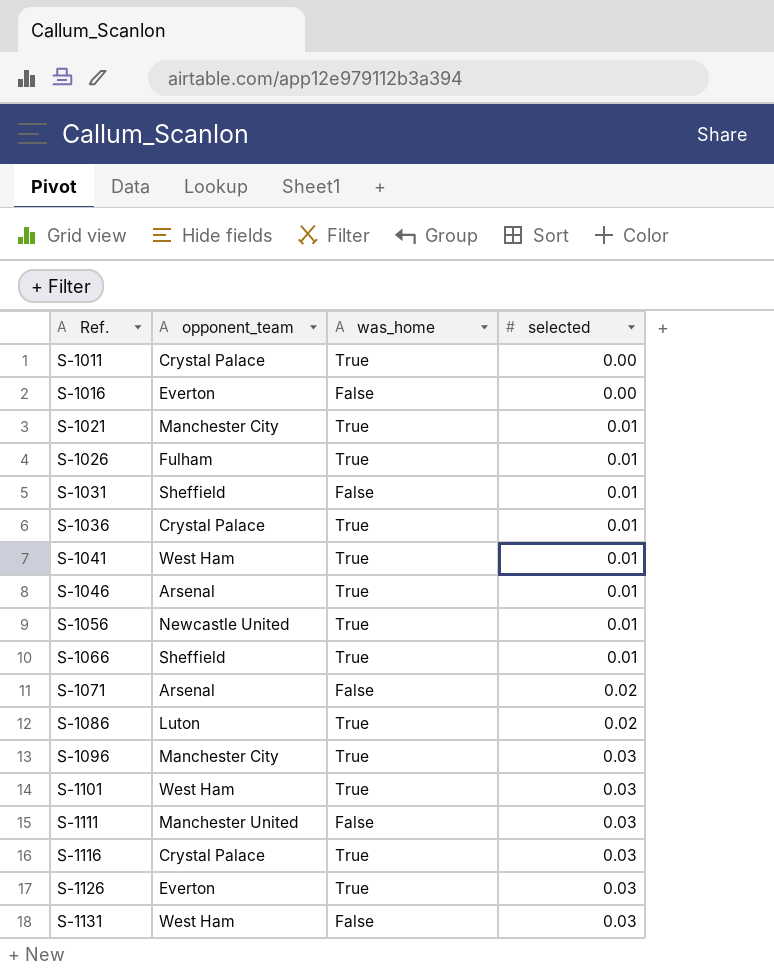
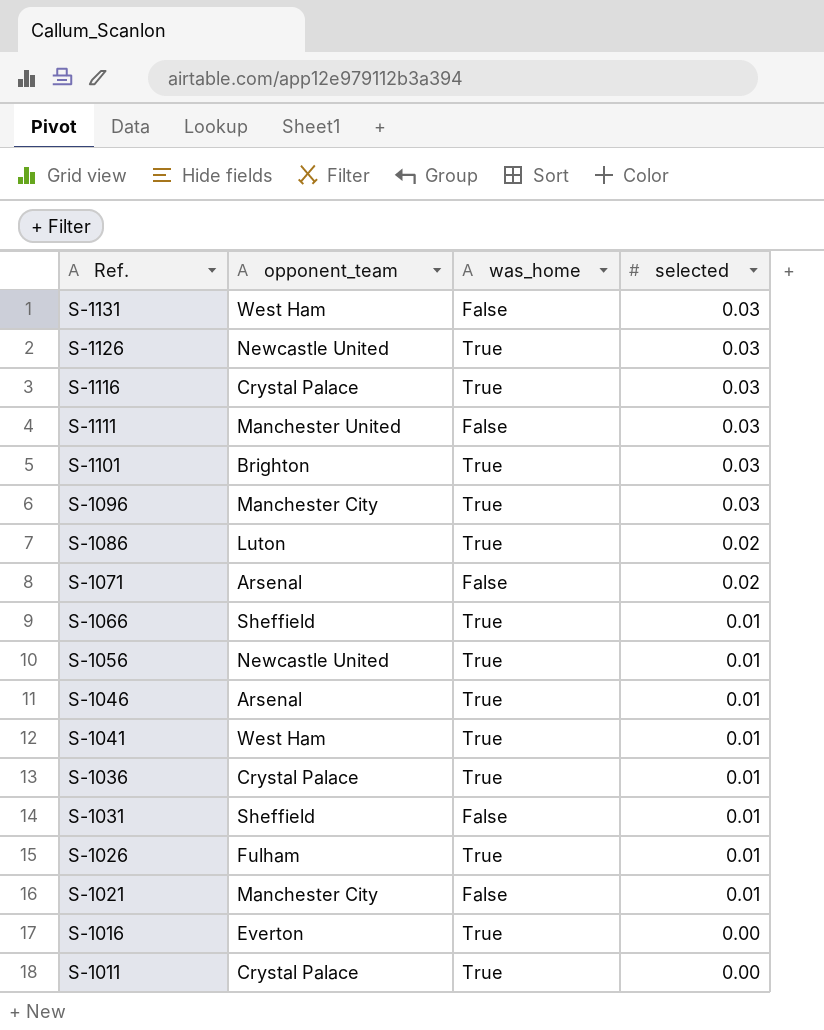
row order: Ref. ascending -> Ref. descending
S-1126 | opponent_team: Everton -> Newcastle United
S-1101 | opponent_team: West Ham -> Brighton
S-1021 | was_home: True -> False
S-1016 | was_home: False -> True

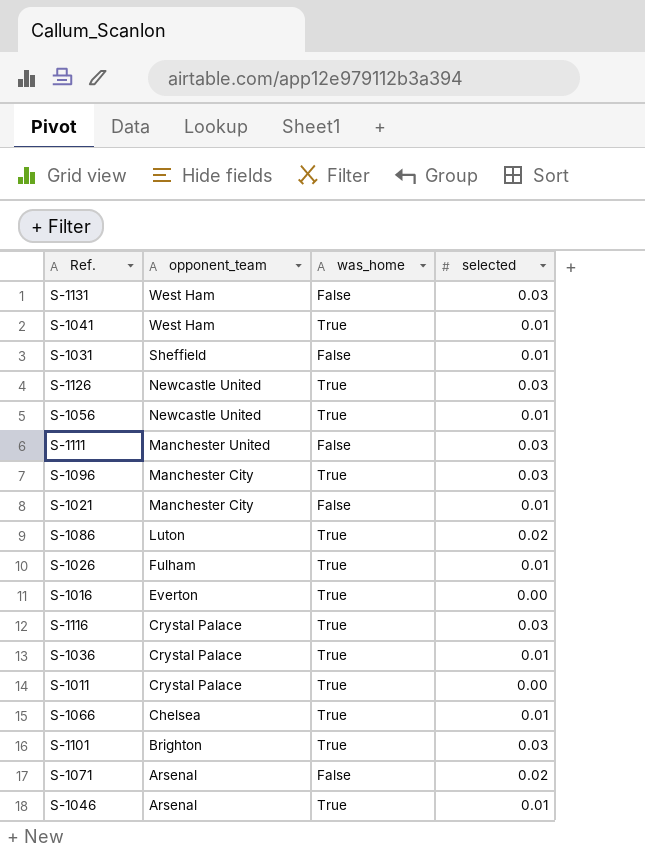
row order: Ref. descending -> opponent_team descending
S-1066 | opponent_team: Sheffield -> Chelsea

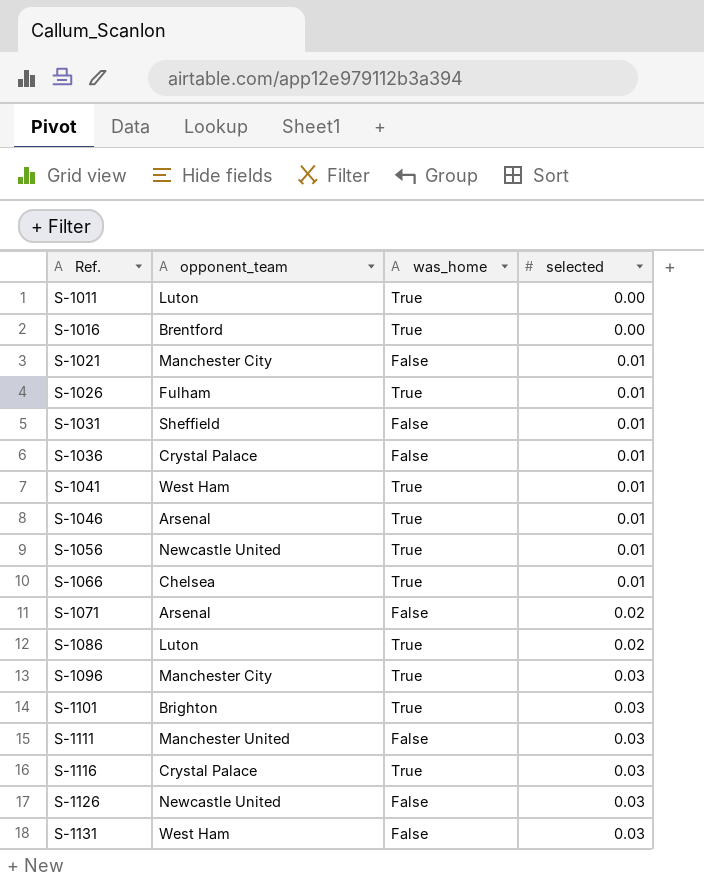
row order: opponent_team descending -> Ref. ascending
S-1011 | opponent_team: Crystal Palace -> Luton
S-1016 | opponent_team: Everton -> Brentford
S-1036 | was_home: True -> False
S-1126 | was_home: True -> False

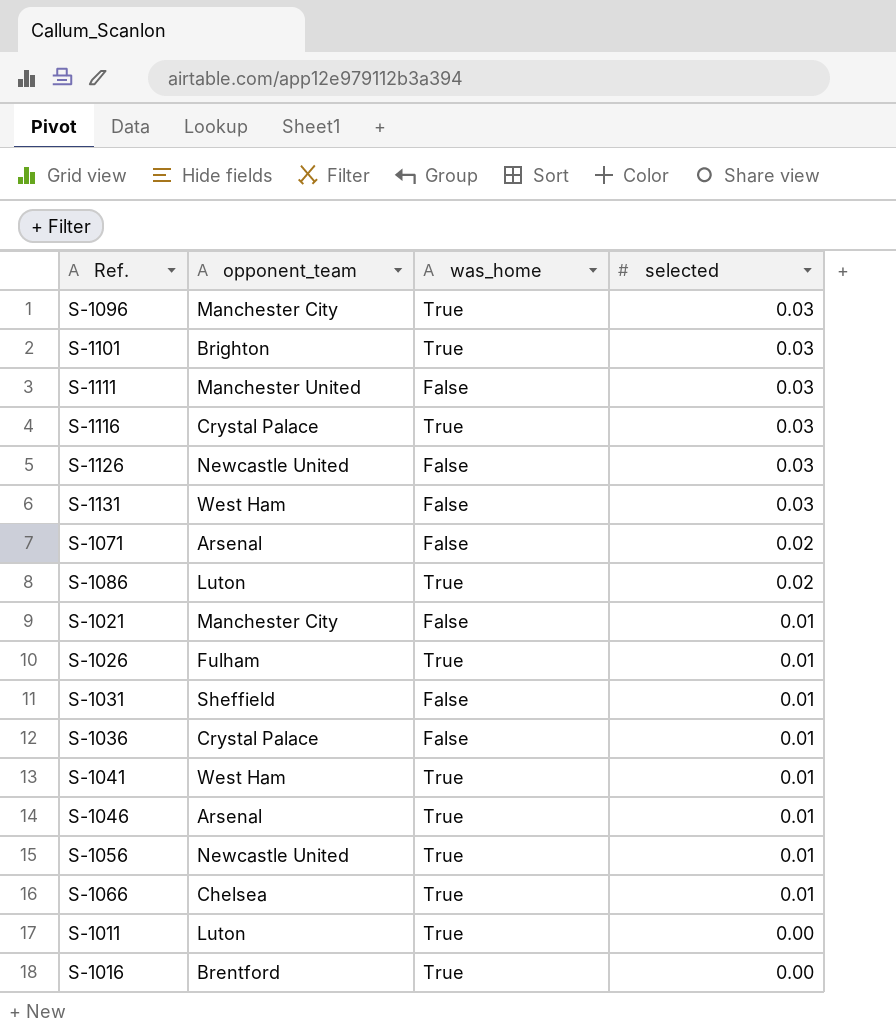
row order: Ref. ascending -> selected descending

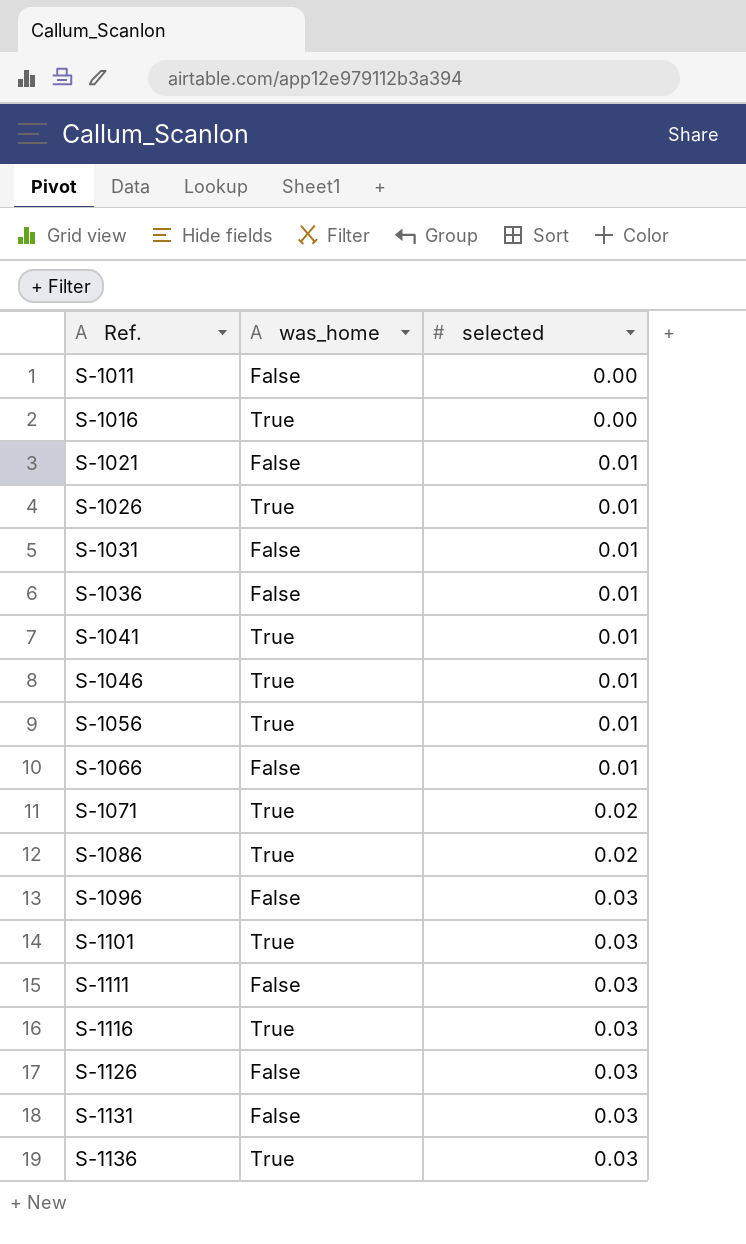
row order: selected descending -> Ref. ascending
column opponent_team | position: 2 -> none
S-1011 | was_home: True -> False
S-1066 | was_home: True -> False
S-1071 | was_home: False -> True
S-1096 | was_home: True -> False
row S-1136: none -> True | 0.03

